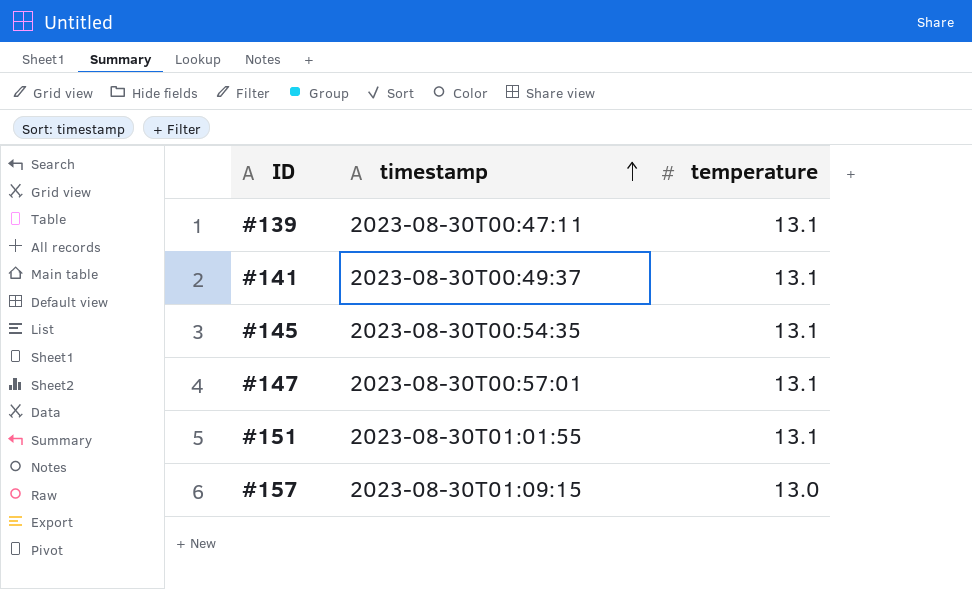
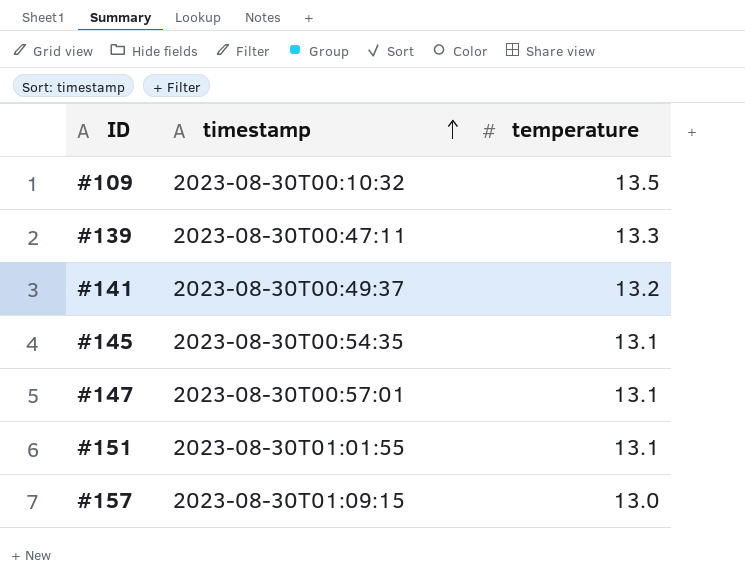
row #109: none -> 2023-08-30T00:10:32 | 13.5
#139 | temperature: 13.1 -> 13.3
#141 | temperature: 13.1 -> 13.2

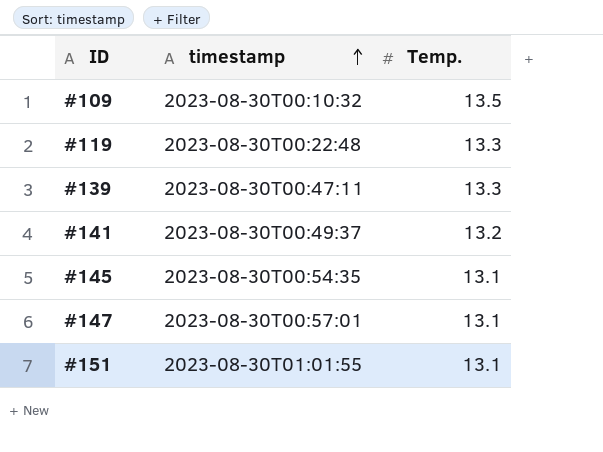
column name: temperature -> Temp.
row #157: 2023-08-30T01:09:15 | 13.0 -> none
row #119: none -> 2023-08-30T00:22:48 | 13.3

